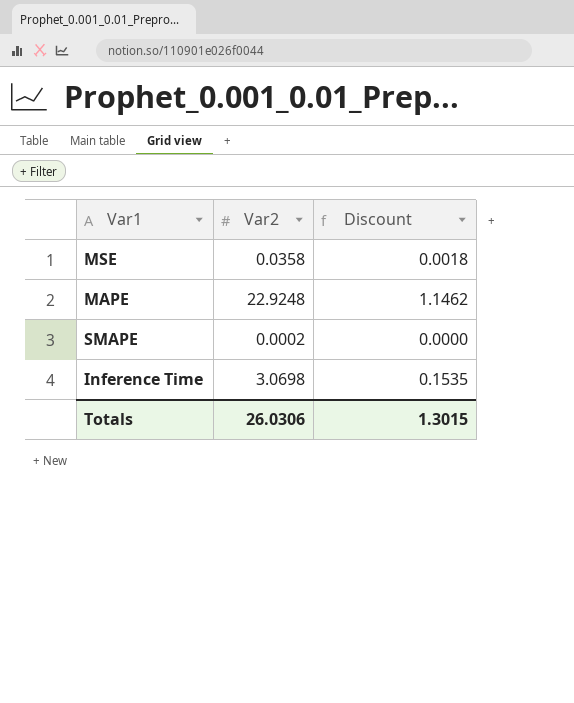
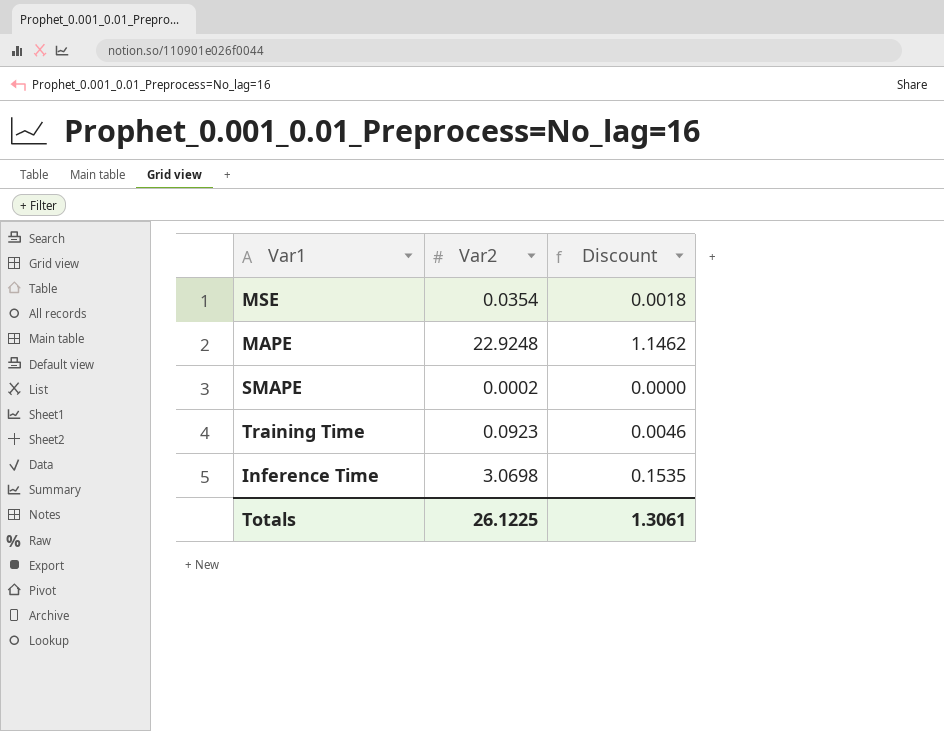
MSE | Var2: 0.0358 -> 0.0354
row Training Time: none -> 0.0923 | 0.0046
Totals | Var2: 26.0306 -> 26.1225
Totals | Discount: 1.3015 -> 1.3061

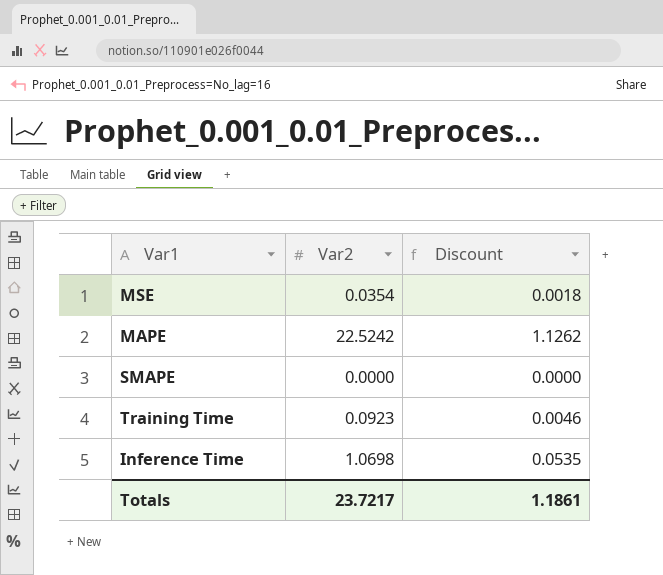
MAPE | Var2: 22.9248 -> 22.5242
MAPE | Discount: 1.1462 -> 1.1262
SMAPE | Var2: 0.0002 -> 0.0000
Inference Time | Var2: 3.0698 -> 1.0698
Inference Time | Discount: 0.1535 -> 0.0535
Totals | Var2: 26.1225 -> 23.7217
Totals | Discount: 1.3061 -> 1.1861

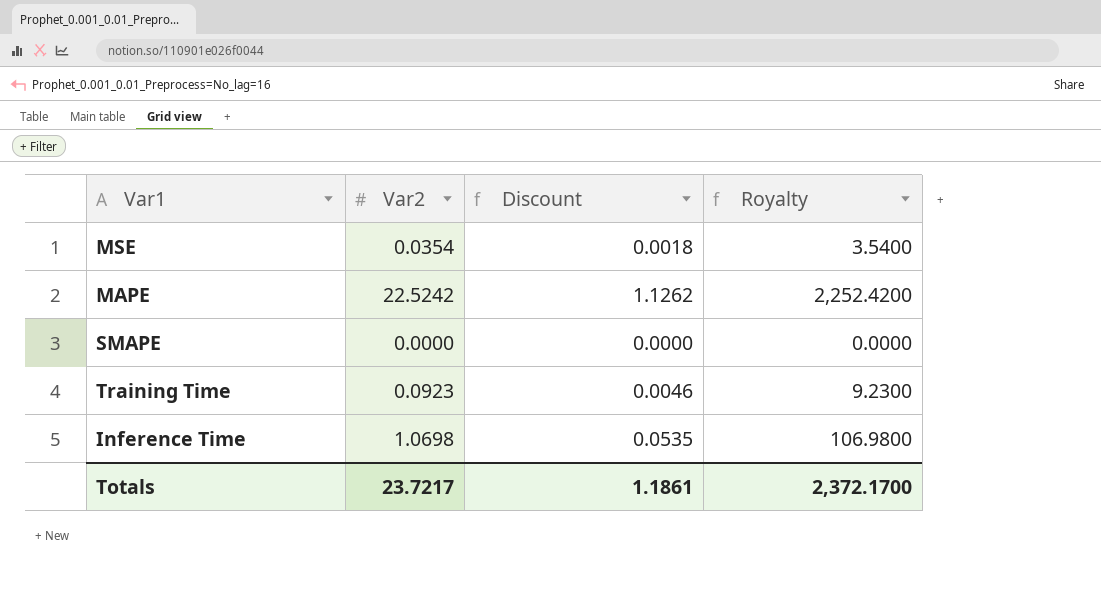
column Royalty | formula: none -> [Var2] * 100

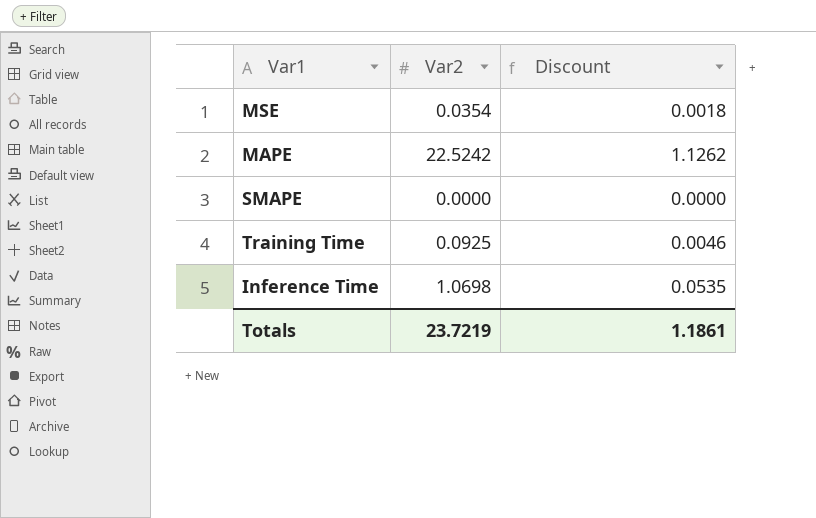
column Royalty | formula: [Var2] * 100 -> none
Training Time | Var2: 0.0923 -> 0.0925
Totals | Var2: 23.7217 -> 23.7219

